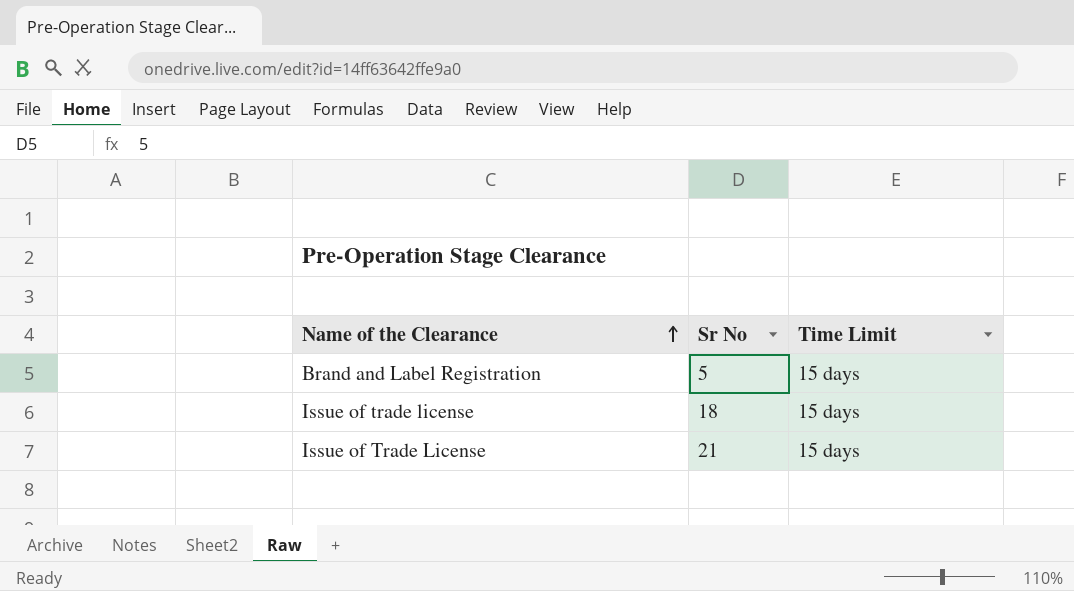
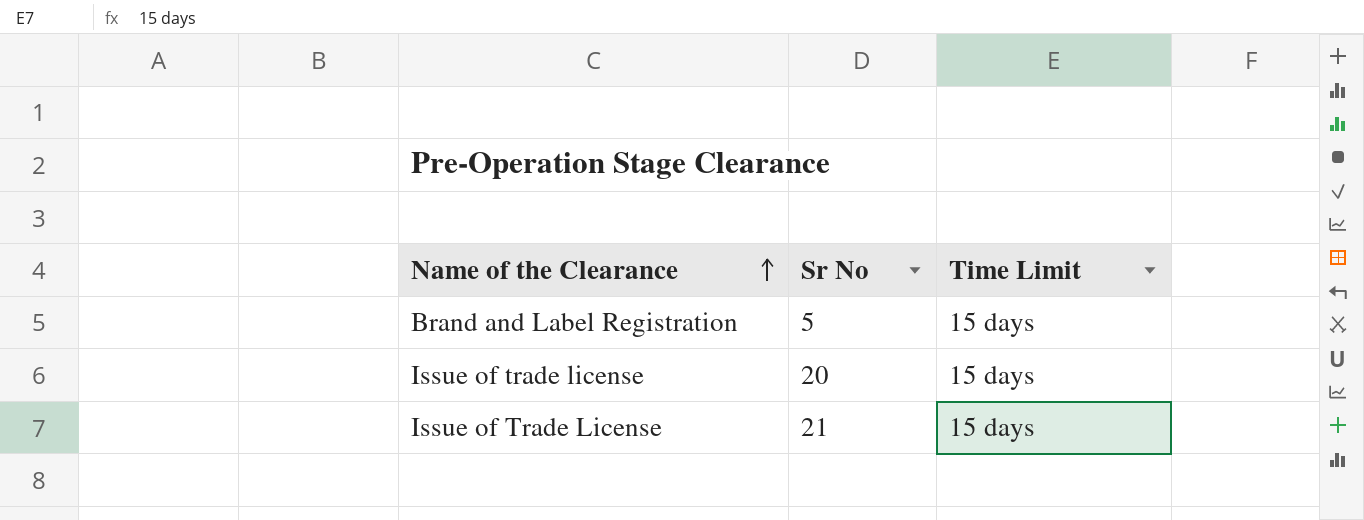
Issue of trade license | Sr No: 18 -> 20

